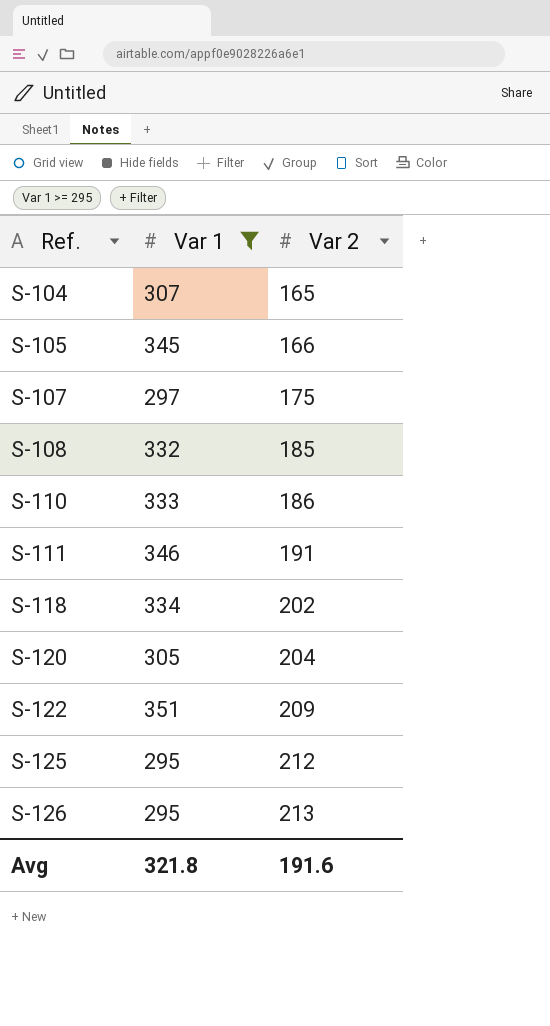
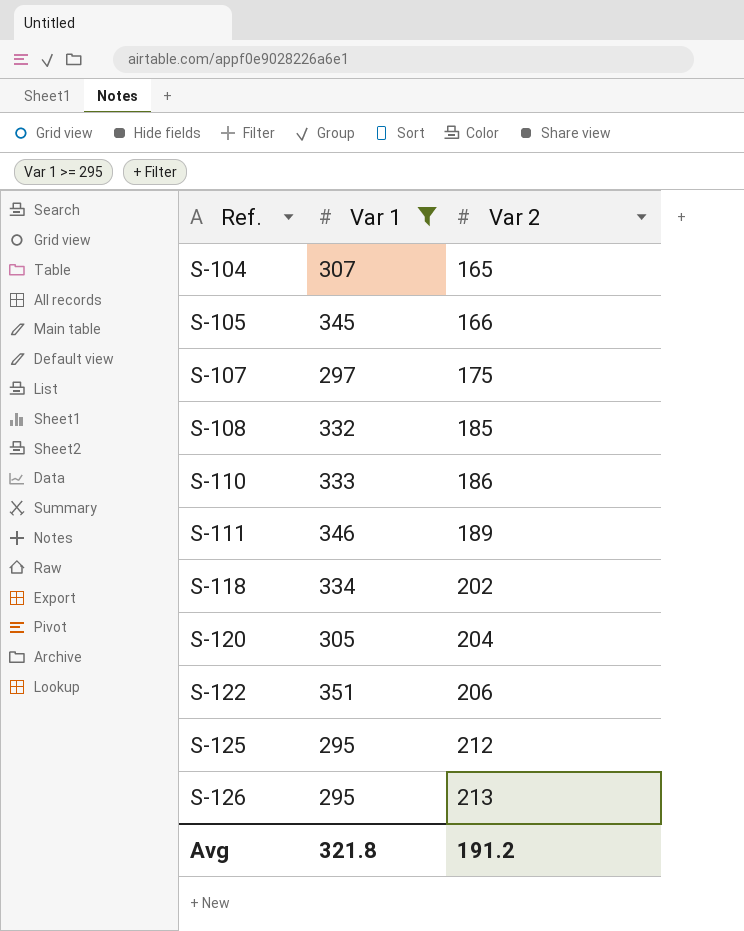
S-111 | Var 2: 191 -> 189
S-122 | Var 2: 209 -> 206
Avg | Var 2: 191.6 -> 191.2

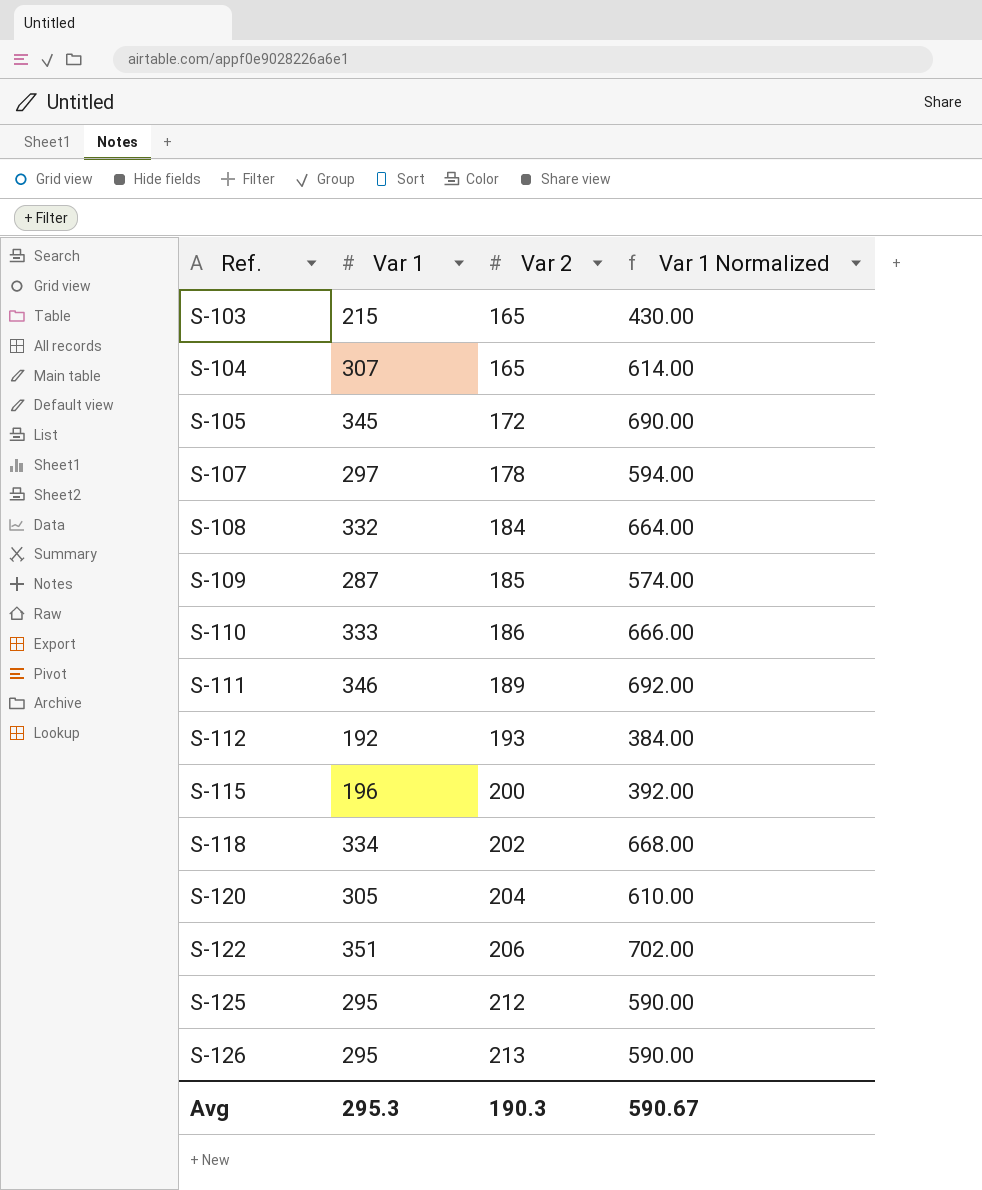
filter: Var 1 >= 295 -> none
column Var 1 Normalized | formula: none -> [Var 1] * 2
S-105 | Var 2: 166 -> 172
S-107 | Var 2: 175 -> 178
S-108 | Var 2: 185 -> 184
Avg | Var 1: 321.8 -> 295.3
Avg | Var 2: 191.2 -> 190.3

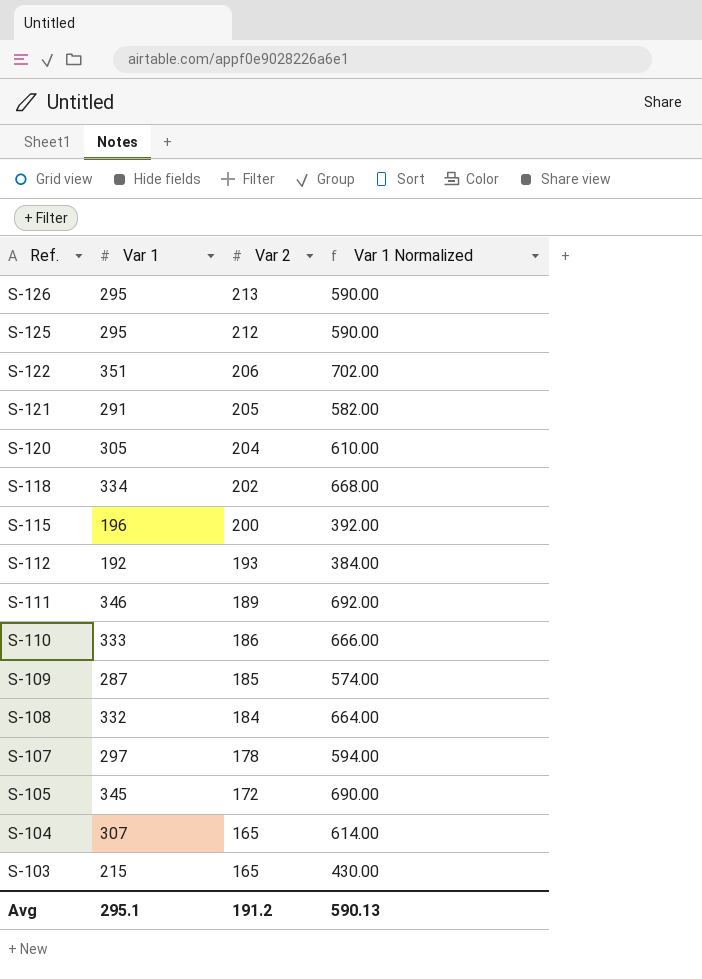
row order: Ref. ascending -> Ref. descending
row S-121: none -> 291 | 205 | 582.00
Avg | Var 1: 295.3 -> 295.1
Avg | Var 2: 190.3 -> 191.2
Avg | Var 1 Normalized: 590.67 -> 590.13

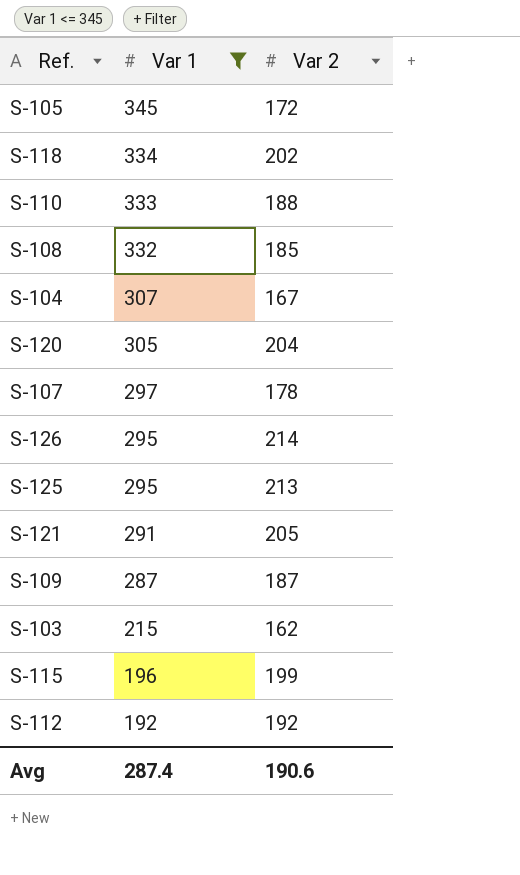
filter: none -> Var 1 <= 345
row order: Ref. descending -> Var 1 descending
column Var 1 Normalized | formula: [Var 1] * 2 -> none
S-110 | Var 2: 186 -> 188
S-108 | Var 2: 184 -> 185
S-104 | Var 2: 165 -> 167
S-126 | Var 2: 213 -> 214
S-125 | Var 2: 212 -> 213
S-109 | Var 2: 185 -> 187
S-103 | Var 2: 165 -> 162
S-115 | Var 2: 200 -> 199
S-112 | Var 2: 193 -> 192
Avg | Var 1: 295.1 -> 287.4
Avg | Var 2: 191.2 -> 190.6

